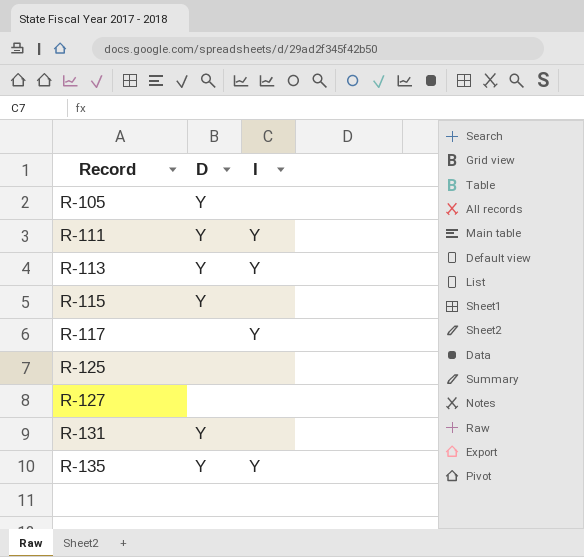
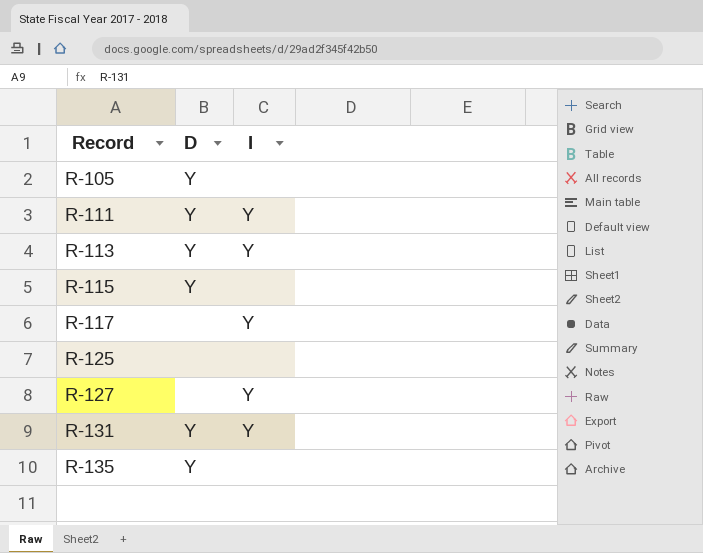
R-127 | I: none -> Y
R-131 | I: none -> Y
R-135 | I: Y -> none

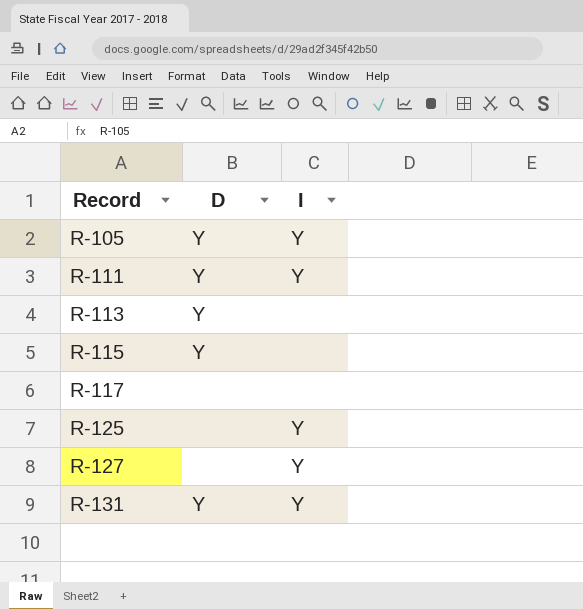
row R-135: Y | none -> none
R-105 | I: none -> Y
R-113 | I: Y -> none
R-117 | I: Y -> none
R-125 | I: none -> Y

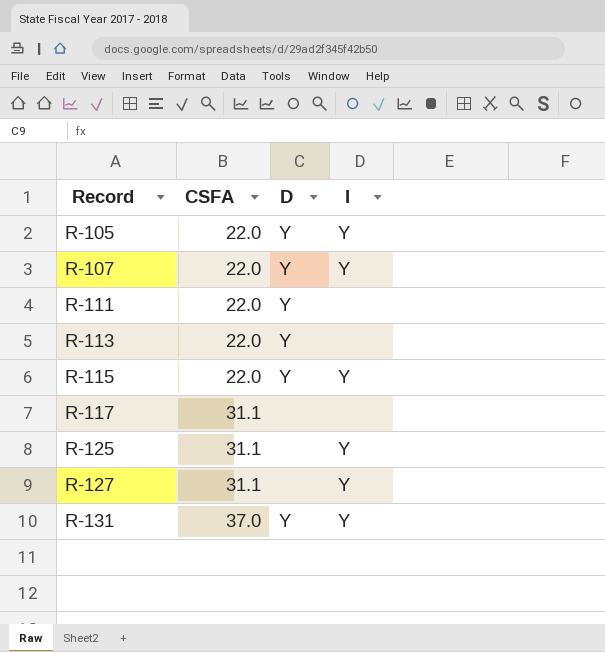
column CSFA | position: none -> 2
row R-107: none -> 22.0 | Y | Y
R-111 | I: Y -> none
R-115 | I: none -> Y

